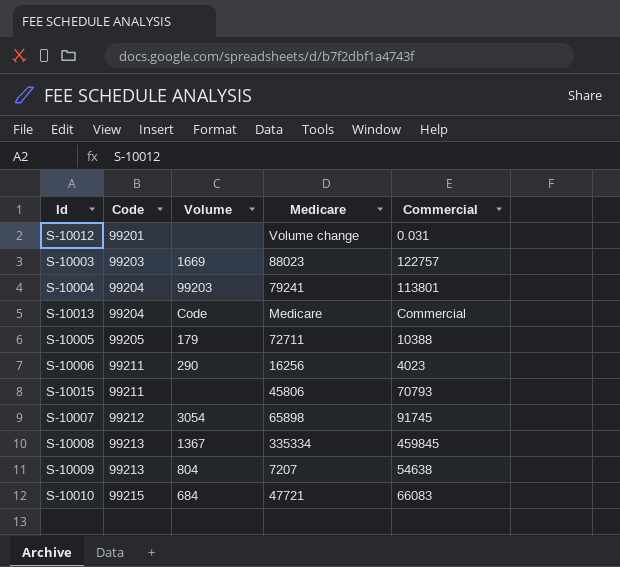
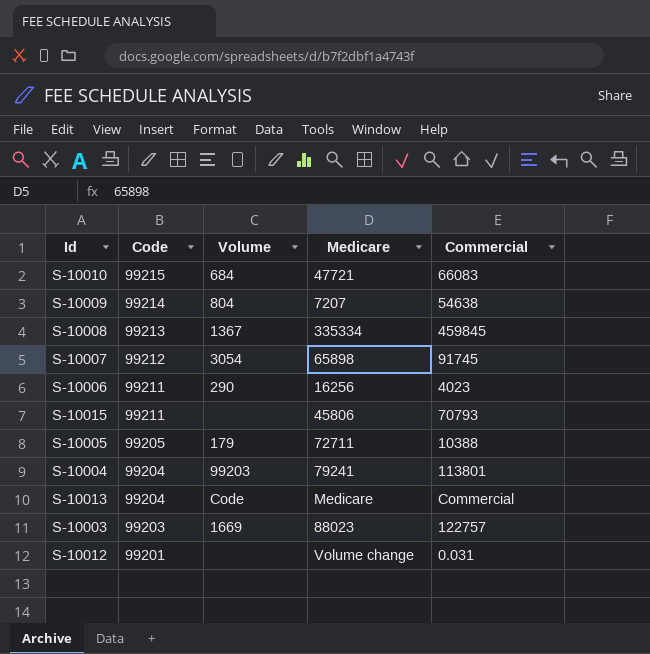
row order: Code ascending -> Code descending
S-10009 | Code: 99213 -> 99214

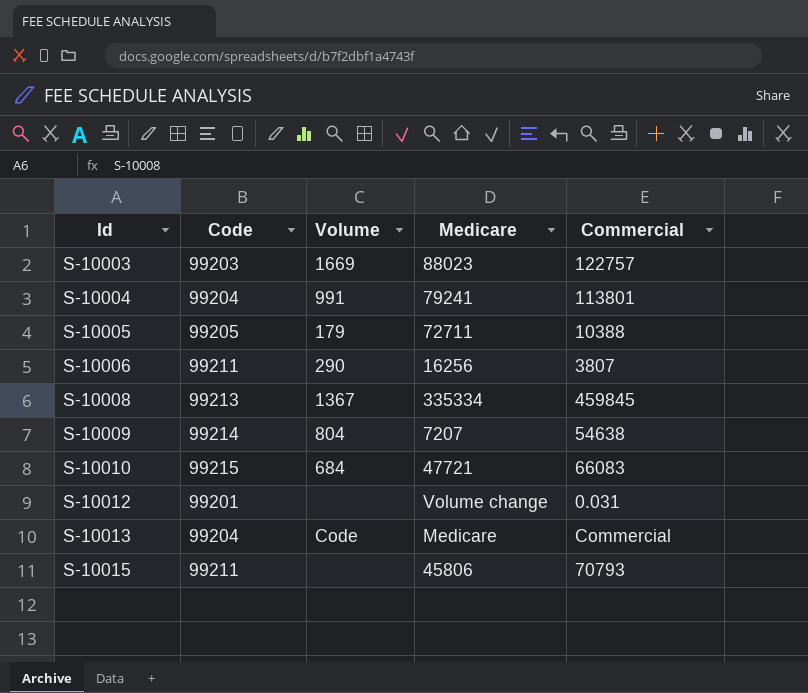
row order: Code descending -> Id ascending
row S-10007: 99212 | 3054 | 65898 | 91745 -> none
S-10004 | Volume: 99203 -> 991
S-10006 | Commercial: 4023 -> 3807

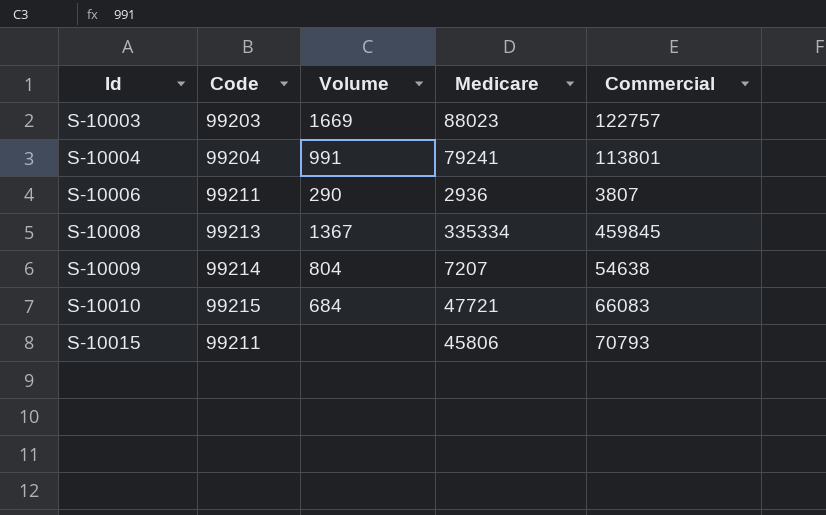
row S-10005: 99205 | 179 | 72711 | 10388 -> none
row S-10012: 99201 | none | Volume change | 0.031 -> none
row S-10013: 99204 | Code | Medicare | Commercial -> none
S-10006 | Medicare: 16256 -> 2936

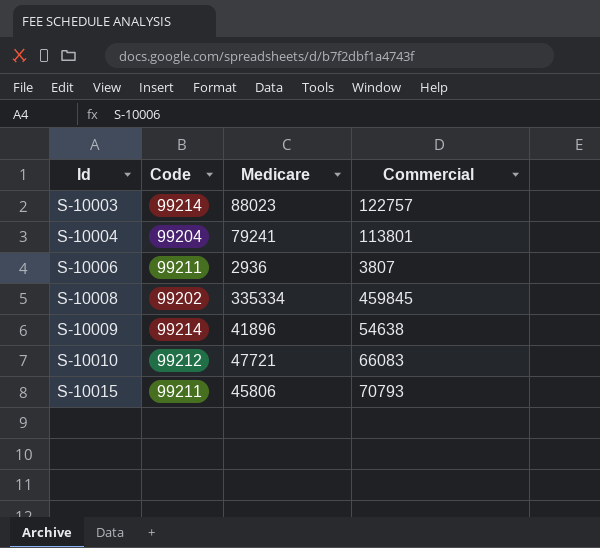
column Volume | position: 3 -> none
S-10003 | Code: 99203 -> 99214
S-10008 | Code: 99213 -> 99202
S-10009 | Medicare: 7207 -> 41896
S-10010 | Code: 99215 -> 99212

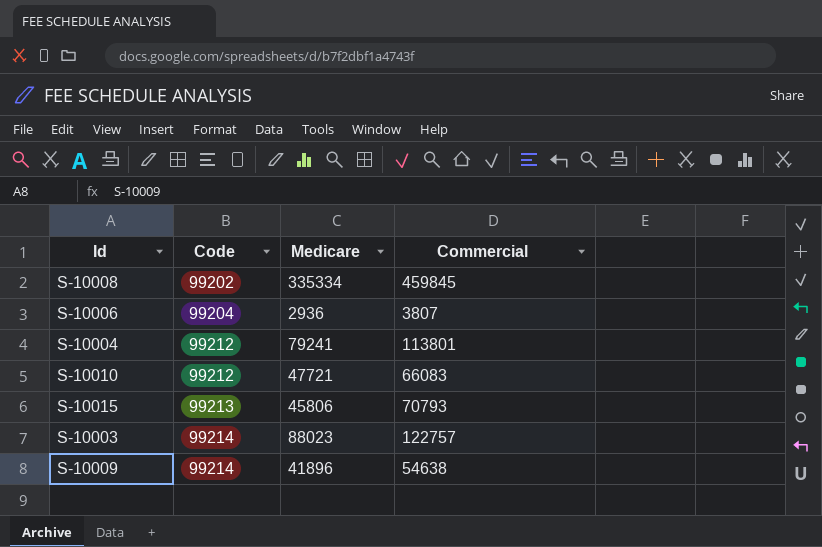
row order: Id ascending -> Code ascending
S-10006 | Code: 99211 -> 99204
S-10004 | Code: 99204 -> 99212
S-10015 | Code: 99211 -> 99213

